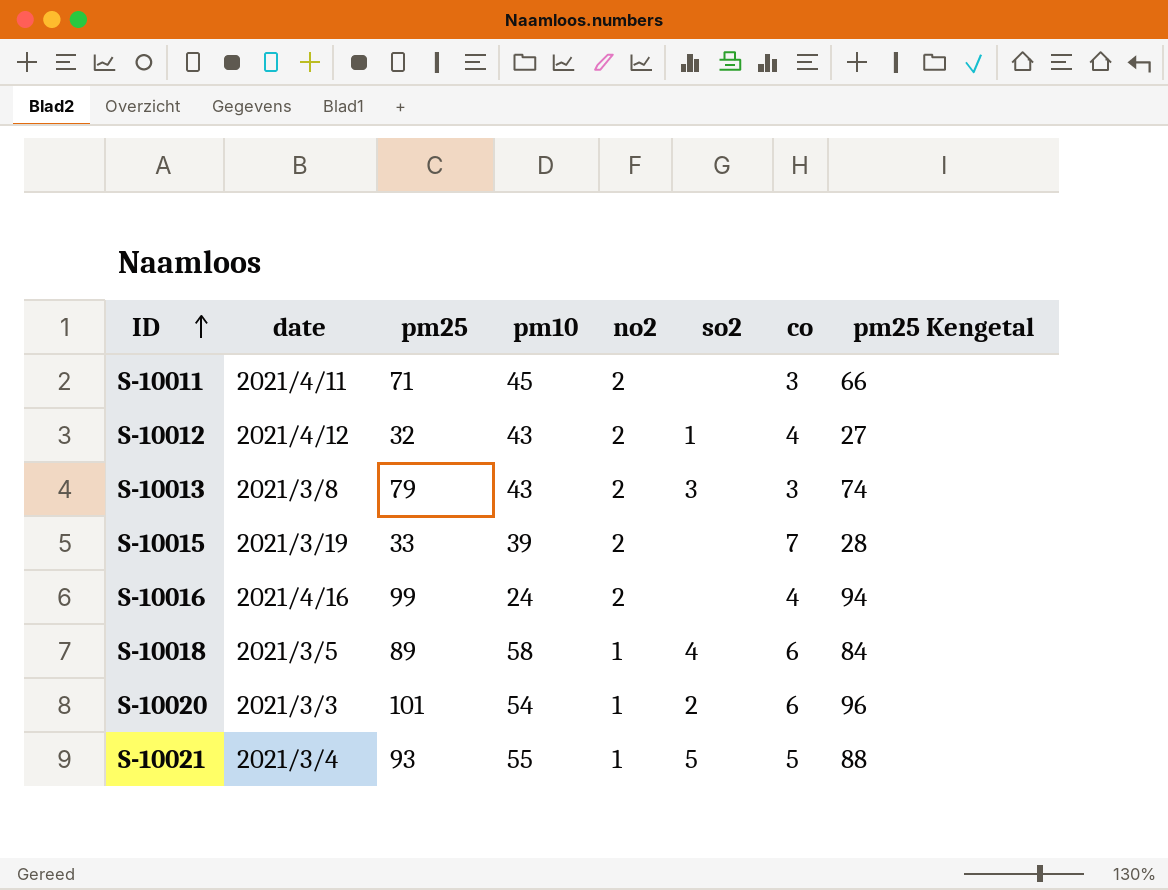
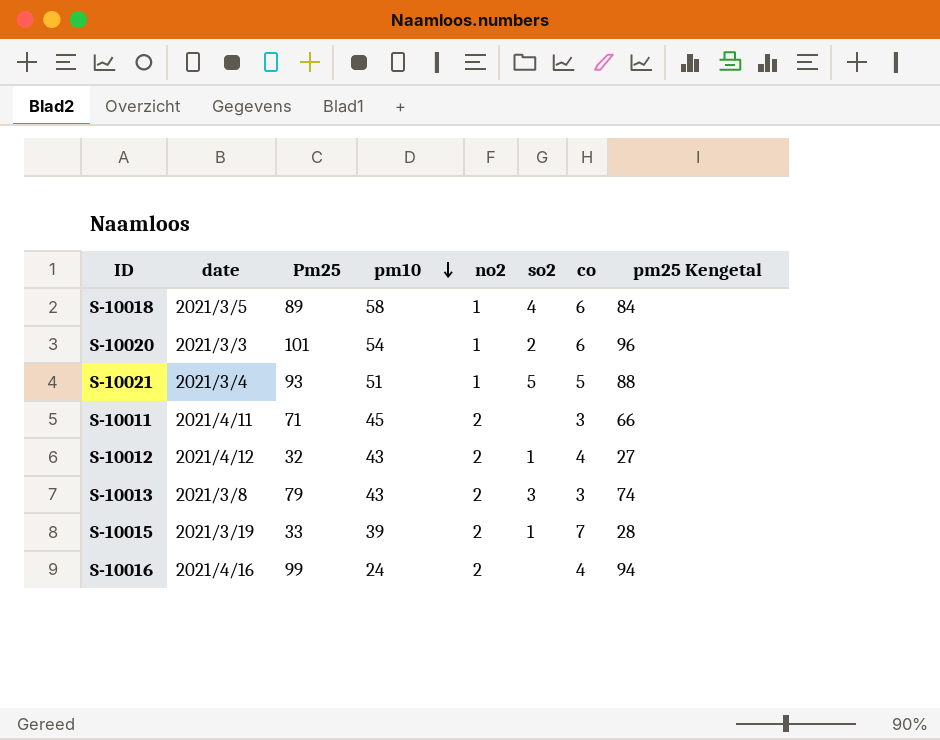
row order: ID ascending -> pm10 descending
column name: pm25 -> Pm25
S-10021 | pm10: 55 -> 51
S-10015 | so2: none -> 1

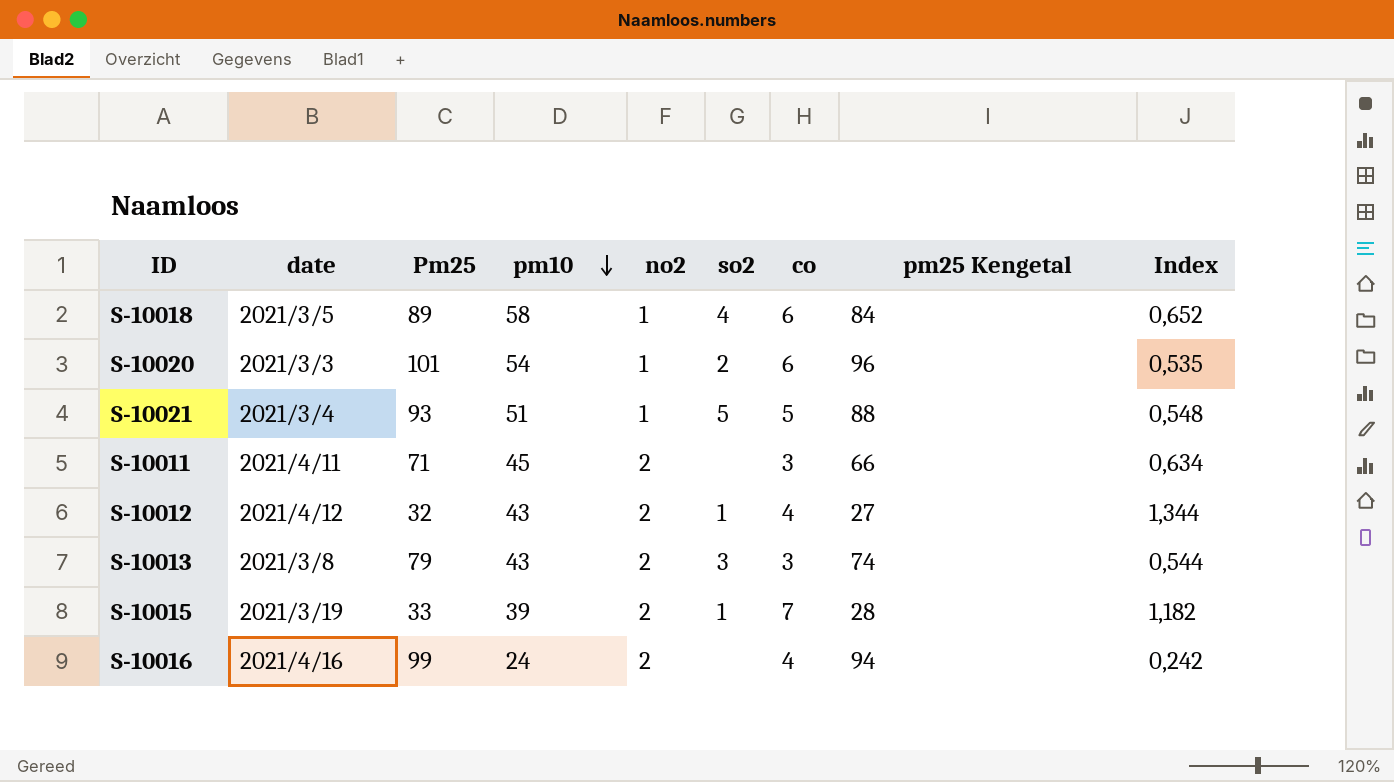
column Index | formula: none -> [pm10] / [Pm25]

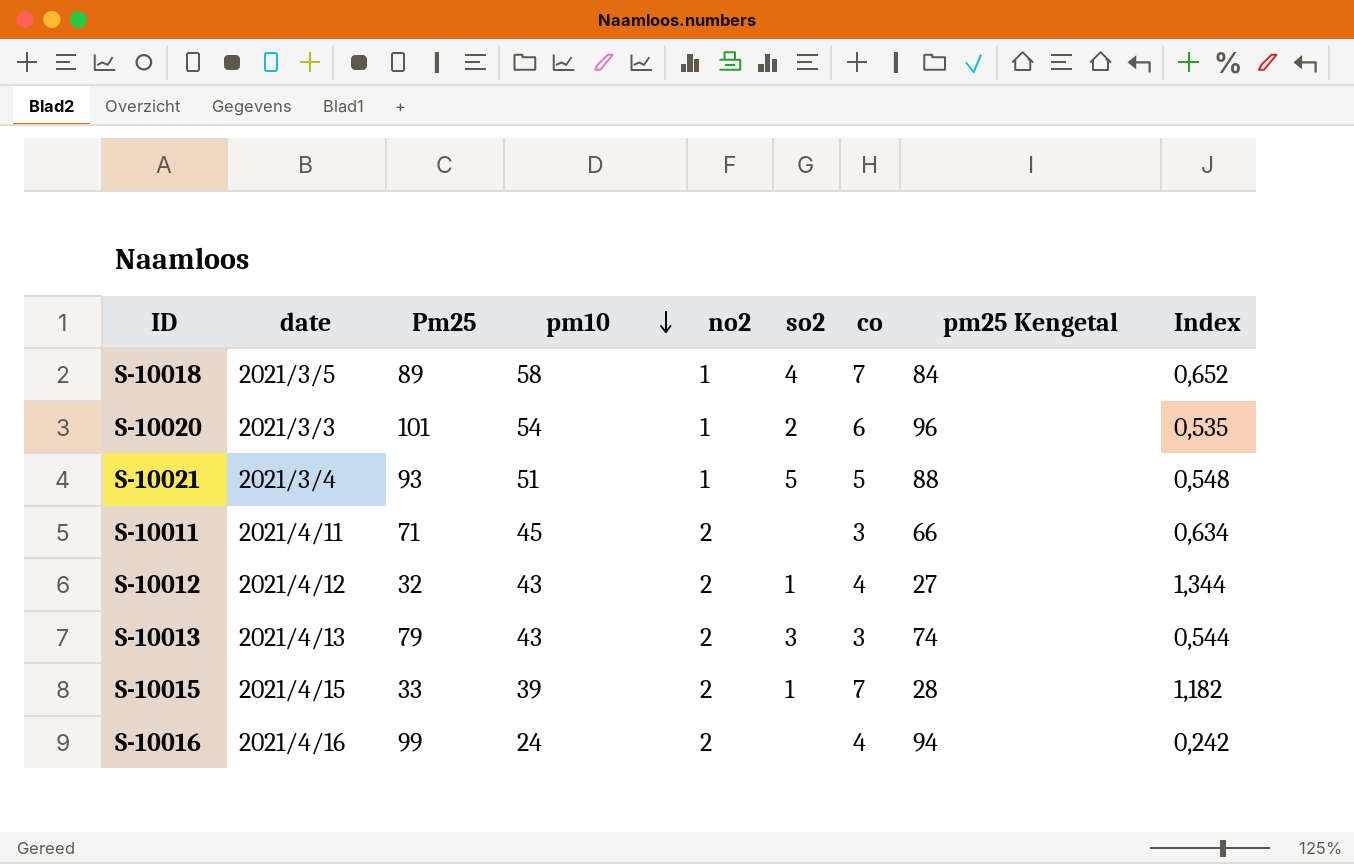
S-10018 | co: 6 -> 7
S-10013 | date: 2021/3/8 -> 2021/4/13
S-10015 | date: 2021/3/19 -> 2021/4/15

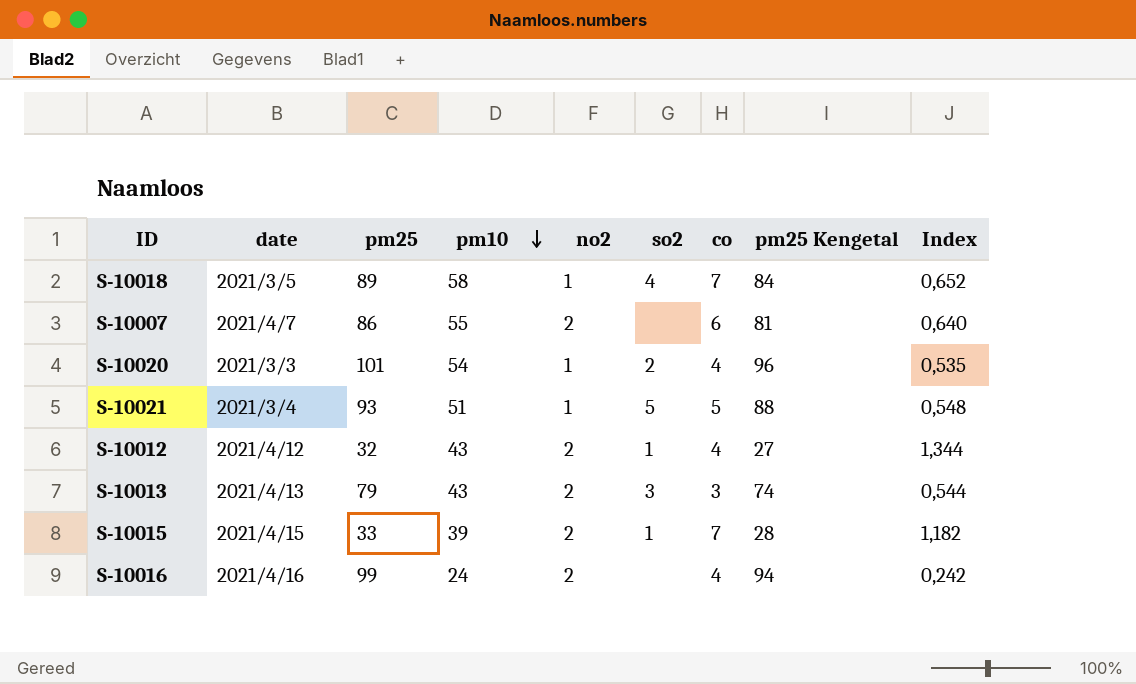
column name: Pm25 -> pm25
row S-10011: 2021/4/11 | 71 | 45 | 2 | none | 3 | 66 | 0,634 -> none
row S-10007: none -> 2021/4/7 | 86 | 55 | 2 | none | 6 | 81 | 0,640
S-10020 | co: 6 -> 4

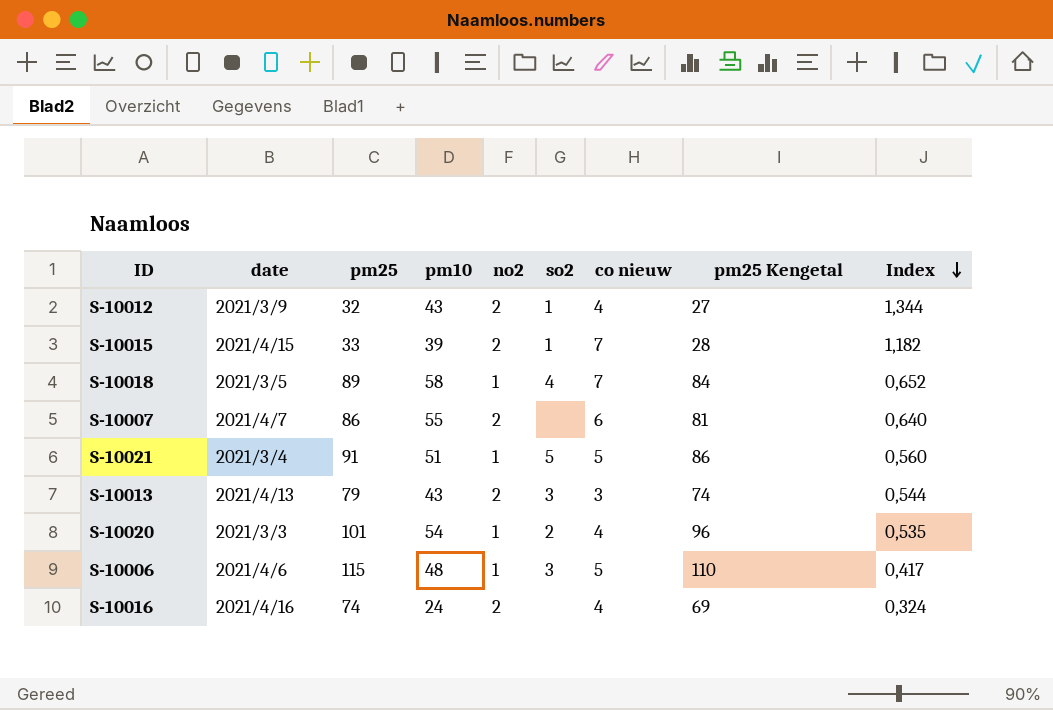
row order: pm10 descending -> Index descending
column name: co -> co nieuw
S-10012 | date: 2021/4/12 -> 2021/3/9
S-10021 | pm25: 93 -> 91
S-10021 | pm25 Kengetal: 88 -> 86
S-10021 | Index: 0,548 -> 0,560
row S-10006: none -> 2021/4/6 | 115 | 48 | 1 | 3 | 5 | 110 | 0,417
S-10016 | pm25: 99 -> 74
S-10016 | pm25 Kengetal: 94 -> 69
S-10016 | Index: 0,242 -> 0,324

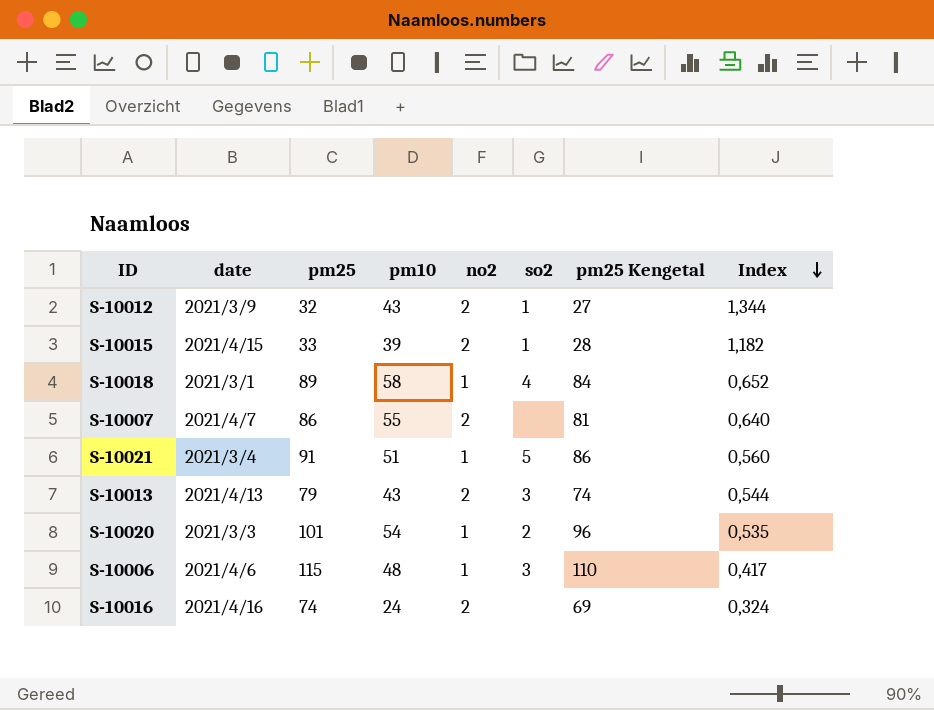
column co nieuw | position: 7 -> none
S-10018 | date: 2021/3/5 -> 2021/3/1

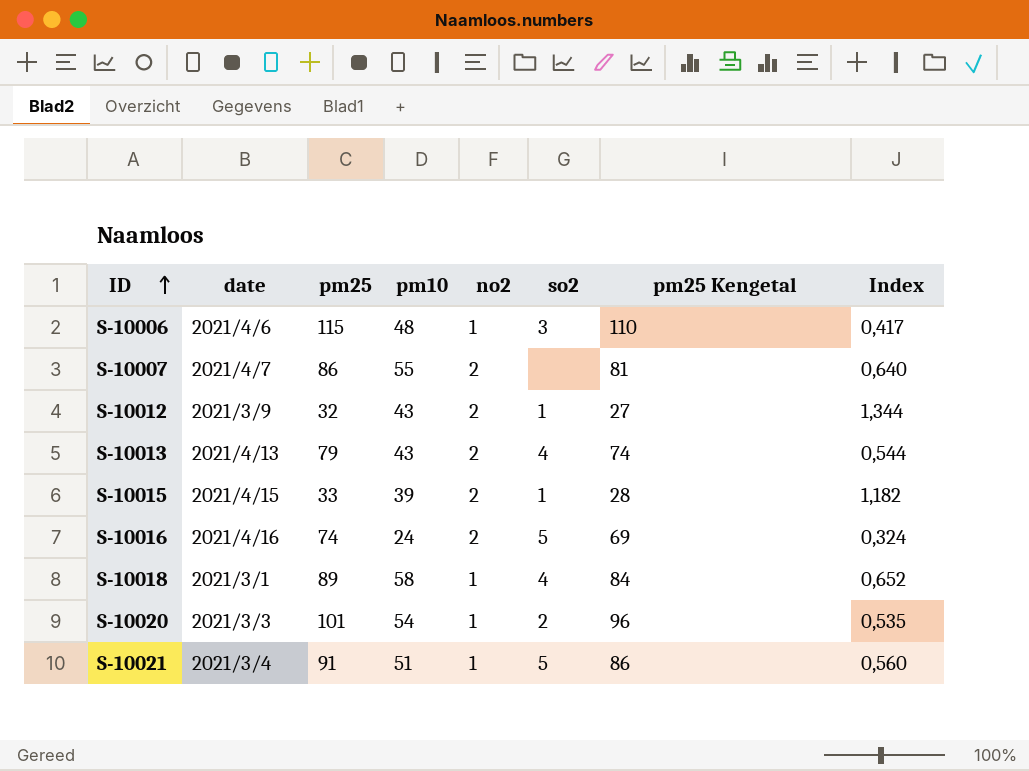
row order: Index descending -> ID ascending
S-10013 | so2: 3 -> 4
S-10016 | so2: none -> 5

